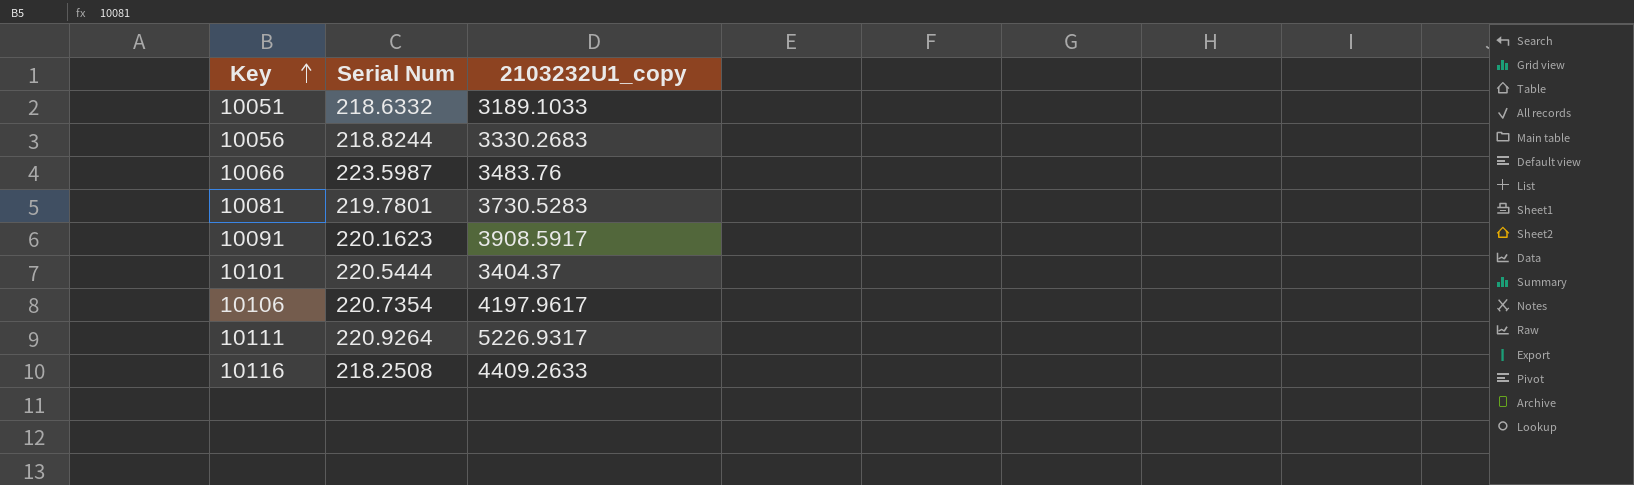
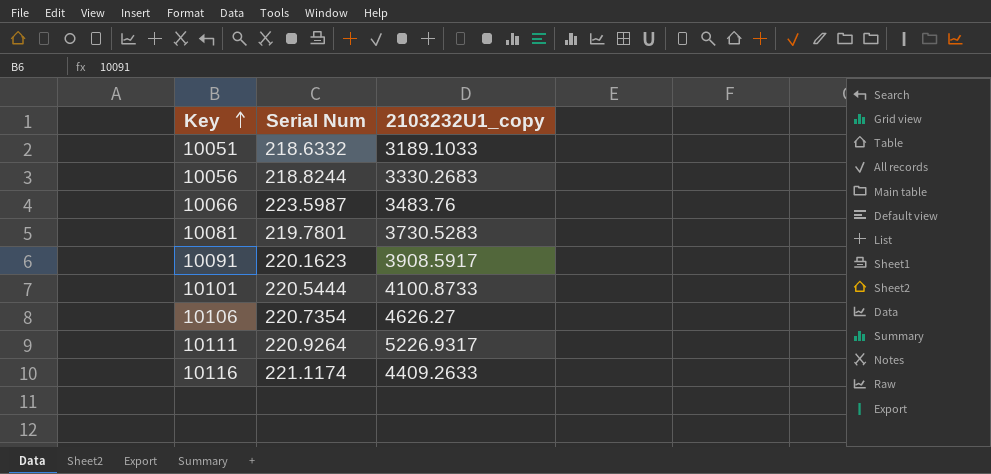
10101 | 2103232U1_copy: 3404.37 -> 4100.8733
10106 | 2103232U1_copy: 4197.9617 -> 4626.27
10116 | Serial Num: 218.2508 -> 221.1174

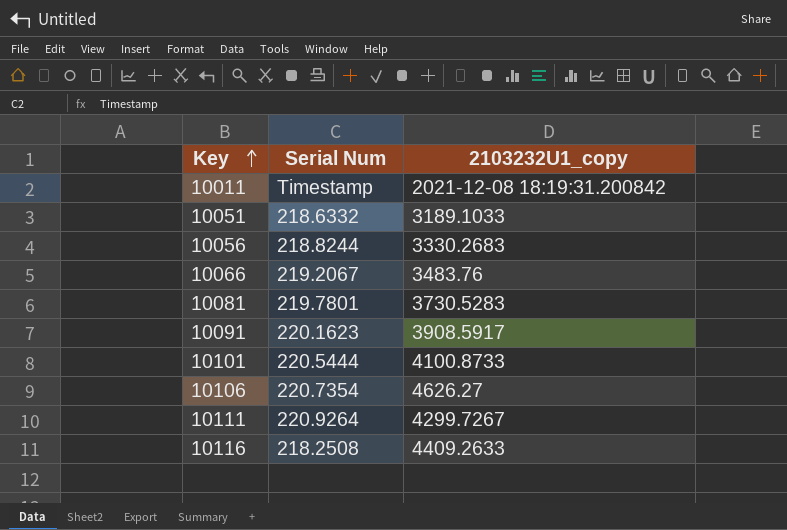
row 10011: none -> Timestamp | 2021-12-08 18:19:31.200842
10066 | Serial Num: 223.5987 -> 219.2067
10111 | 2103232U1_copy: 5226.9317 -> 4299.7267
10116 | Serial Num: 221.1174 -> 218.2508

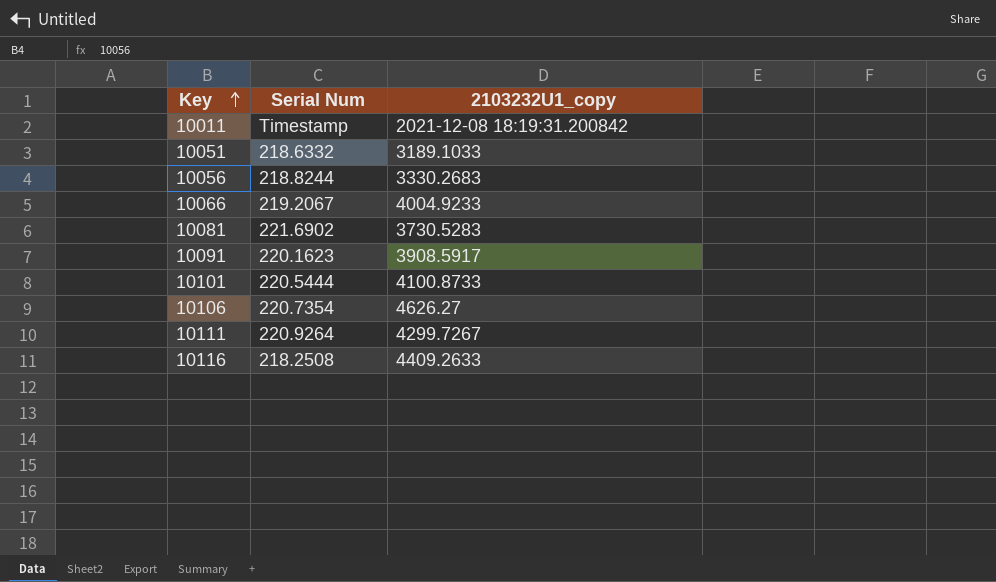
10066 | 2103232U1_copy: 3483.76 -> 4004.9233
10081 | Serial Num: 219.7801 -> 221.6902

